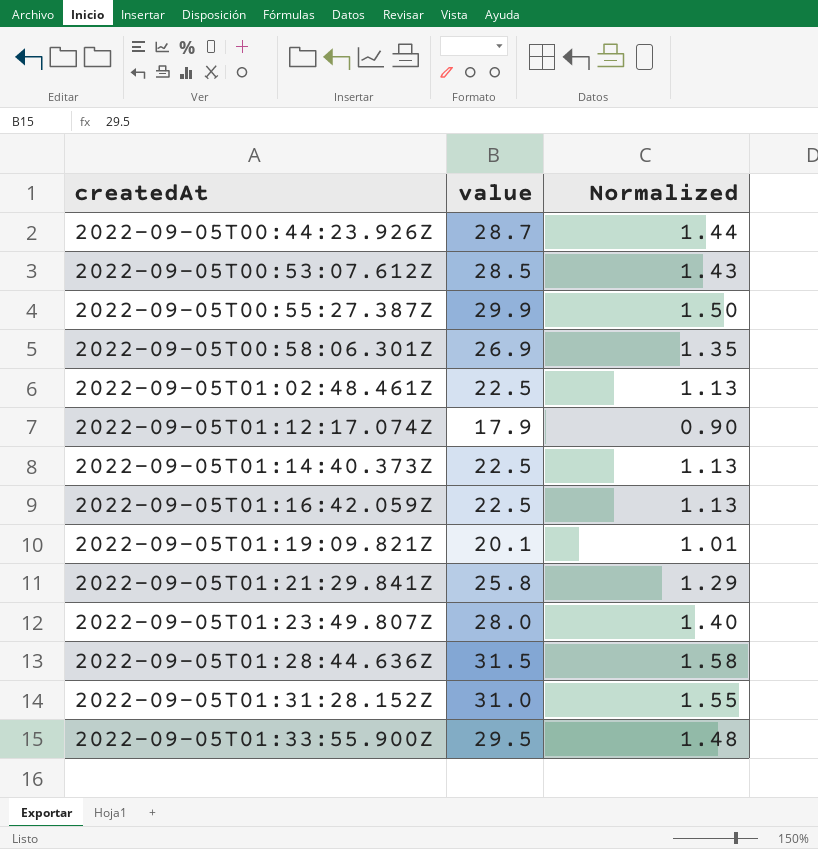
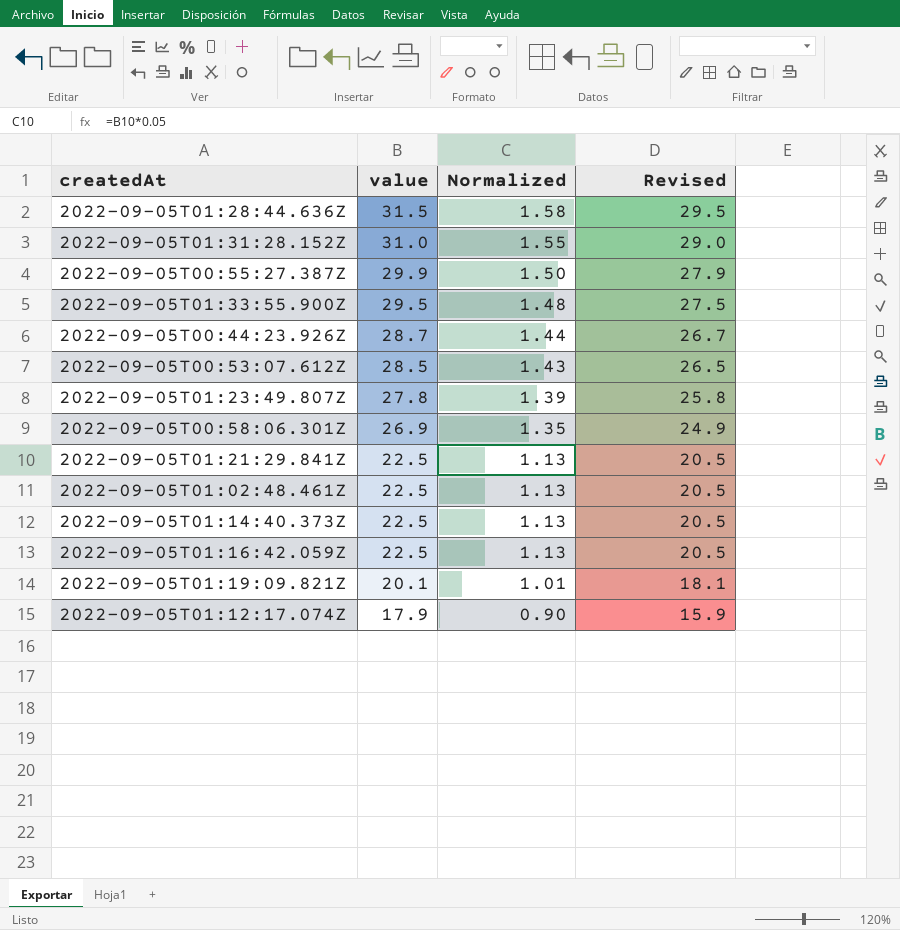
row order: createdAt ascending -> value descending
column Revised | formula: none -> [value] - 2
2022-09-05T01:23:49.807Z | value: 28.0 -> 27.8
2022-09-05T01:23:49.807Z | Normalized: 1.40 -> 1.39
2022-09-05T01:21:29.841Z | value: 25.8 -> 22.5
2022-09-05T01:21:29.841Z | Normalized: 1.29 -> 1.13

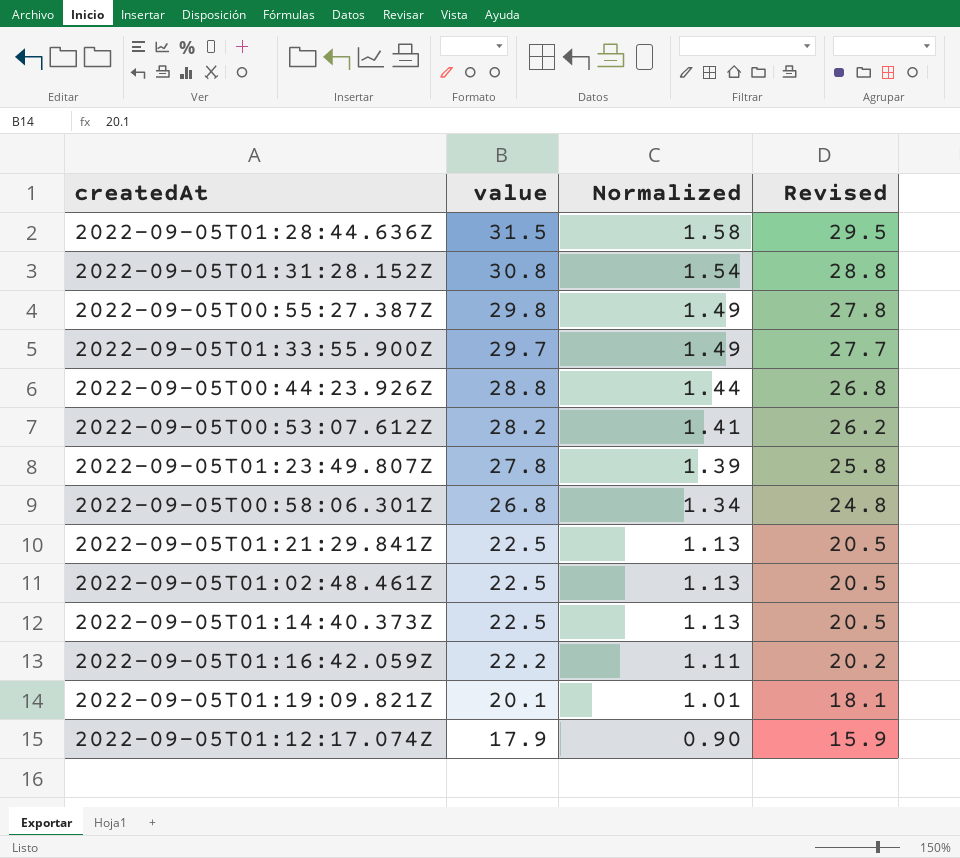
2022-09-05T01:31:28.152Z | value: 31.0 -> 30.8
2022-09-05T01:31:28.152Z | Normalized: 1.55 -> 1.54
2022-09-05T01:31:28.152Z | Revised: 29.0 -> 28.8
2022-09-05T00:55:27.387Z | value: 29.9 -> 29.8
2022-09-05T00:55:27.387Z | Normalized: 1.50 -> 1.49
2022-09-05T00:55:27.387Z | Revised: 27.9 -> 27.8
2022-09-05T01:33:55.900Z | value: 29.5 -> 29.7
2022-09-05T01:33:55.900Z | Normalized: 1.48 -> 1.49
2022-09-05T01:33:55.900Z | Revised: 27.5 -> 27.7
2022-09-05T00:44:23.926Z | value: 28.7 -> 28.8
2022-09-05T00:44:23.926Z | Revised: 26.7 -> 26.8
2022-09-05T00:53:07.612Z | value: 28.5 -> 28.2
2022-09-05T00:53:07.612Z | Normalized: 1.43 -> 1.41
2022-09-05T00:53:07.612Z | Revised: 26.5 -> 26.2
2022-09-05T00:58:06.301Z | value: 26.9 -> 26.8
2022-09-05T00:58:06.301Z | Normalized: 1.35 -> 1.34
2022-09-05T00:58:06.301Z | Revised: 24.9 -> 24.8
2022-09-05T01:16:42.059Z | value: 22.5 -> 22.2
2022-09-05T01:16:42.059Z | Normalized: 1.13 -> 1.11
2022-09-05T01:16:42.059Z | Revised: 20.5 -> 20.2

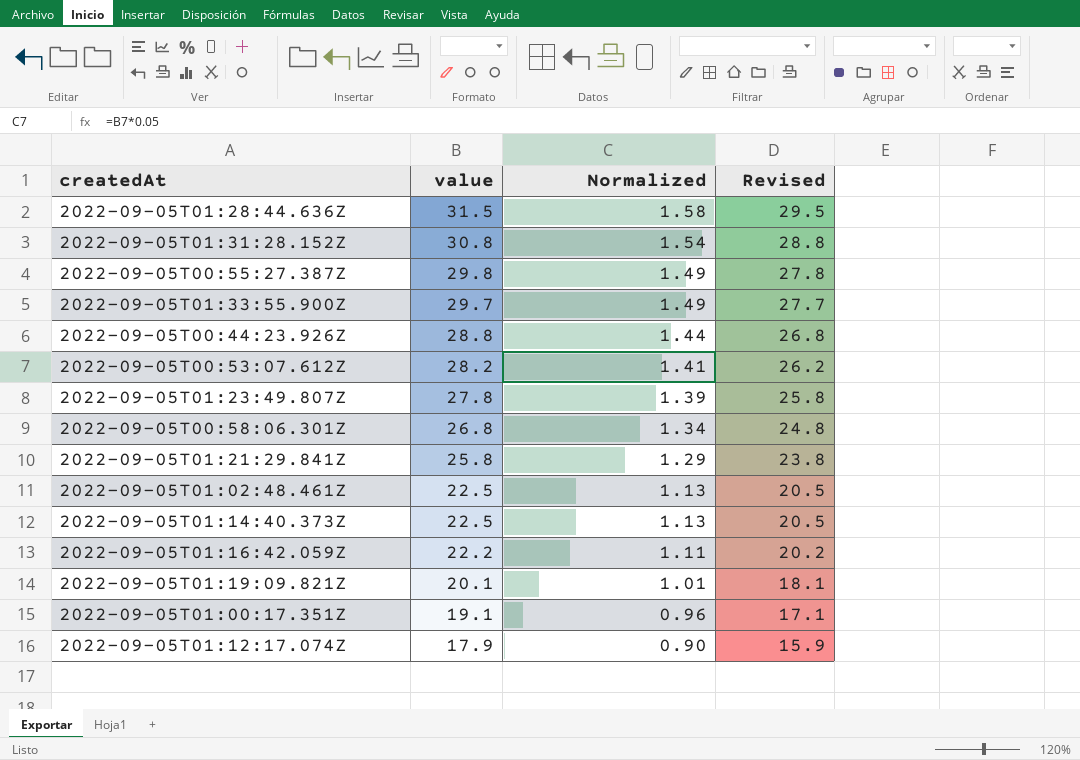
2022-09-05T01:21:29.841Z | value: 22.5 -> 25.8
2022-09-05T01:21:29.841Z | Normalized: 1.13 -> 1.29
2022-09-05T01:21:29.841Z | Revised: 20.5 -> 23.8
row 2022-09-05T01:00:17.351Z: none -> 19.1 | 0.96 | 17.1

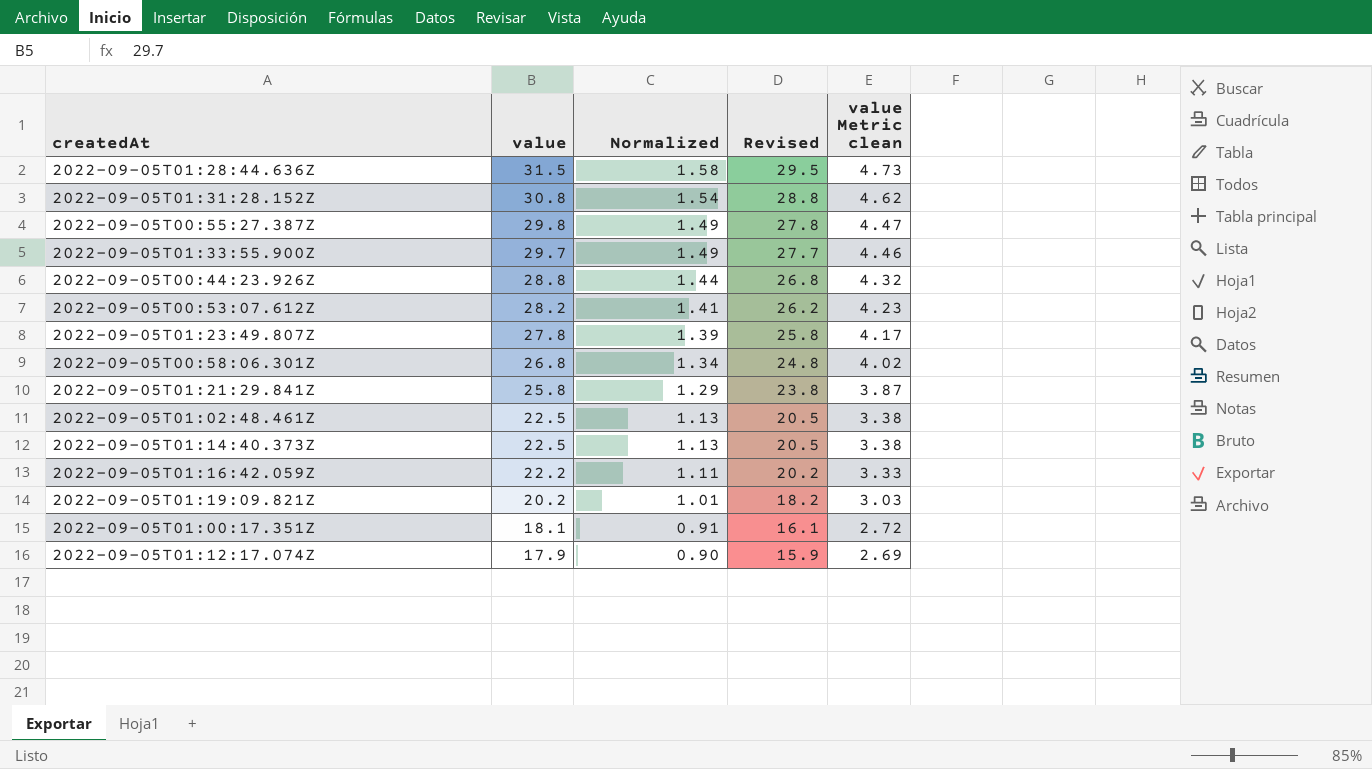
column value Metric clean | formula: none -> [value] * 0.15
2022-09-05T01:19:09.821Z | value: 20.1 -> 20.2
2022-09-05T01:19:09.821Z | Revised: 18.1 -> 18.2
2022-09-05T01:00:17.351Z | value: 19.1 -> 18.1
2022-09-05T01:00:17.351Z | Normalized: 0.96 -> 0.91
2022-09-05T01:00:17.351Z | Revised: 17.1 -> 16.1

